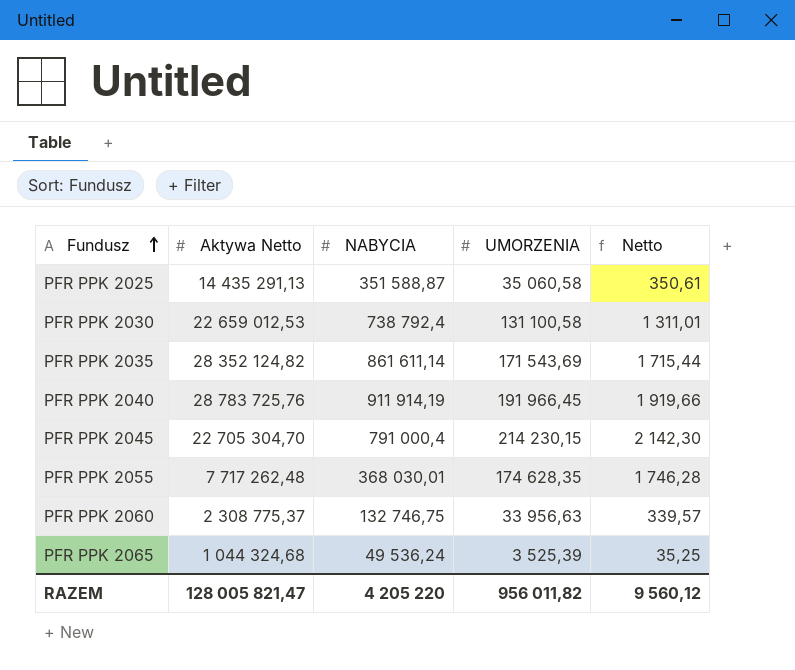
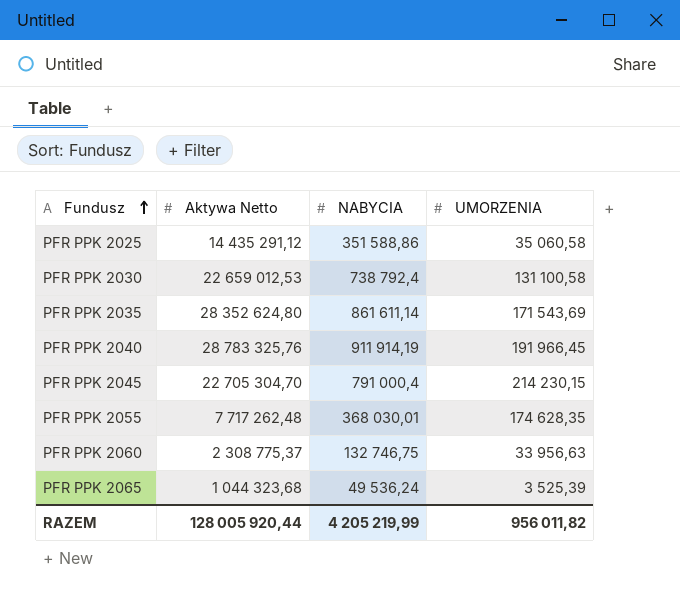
column Netto | formula: [UMORZENIA] * 0,01 -> none
PFR PPK 2025 | Aktywa Netto: 14 435 291,13 -> 14 435 291,12
PFR PPK 2025 | NABYCIA: 351 588,87 -> 351 588,86
PFR PPK 2035 | Aktywa Netto: 28 352 124,82 -> 28 352 624,80
PFR PPK 2040 | Aktywa Netto: 28 783 725,76 -> 28 783 325,76
PFR PPK 2065 | Aktywa Netto: 1 044 324,68 -> 1 044 323,68
RAZEM | Aktywa Netto: 128 005 821,47 -> 128 005 920,44
RAZEM | NABYCIA: 4 205 220 -> 4 205 219,99

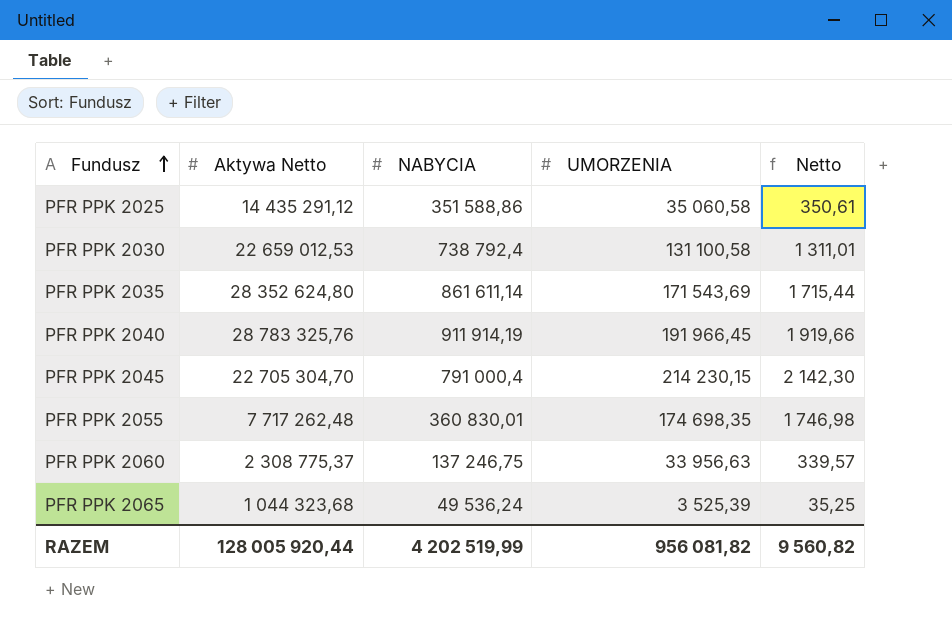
column Netto | formula: none -> [UMORZENIA] * 0,01
PFR PPK 2055 | NABYCIA: 368 030,01 -> 360 830,01
PFR PPK 2055 | UMORZENIA: 174 628,35 -> 174 698,35
PFR PPK 2060 | NABYCIA: 132 746,75 -> 137 246,75
RAZEM | NABYCIA: 4 205 219,99 -> 4 202 519,99
RAZEM | UMORZENIA: 956 011,82 -> 956 081,82

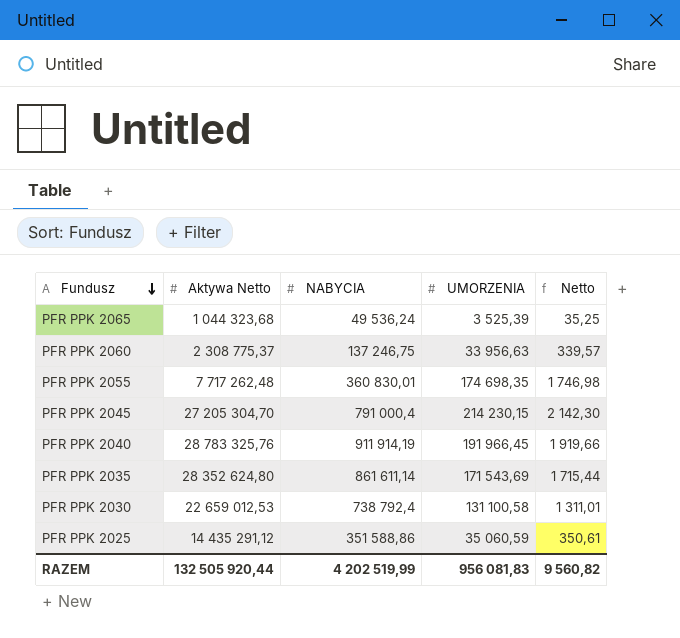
row order: Fundusz ascending -> Fundusz descending
PFR PPK 2045 | Aktywa Netto: 22 705 304,70 -> 27 205 304,70
PFR PPK 2025 | UMORZENIA: 35 060,58 -> 35 060,59
RAZEM | Aktywa Netto: 128 005 920,44 -> 132 505 920,44
RAZEM | UMORZENIA: 956 081,82 -> 956 081,83

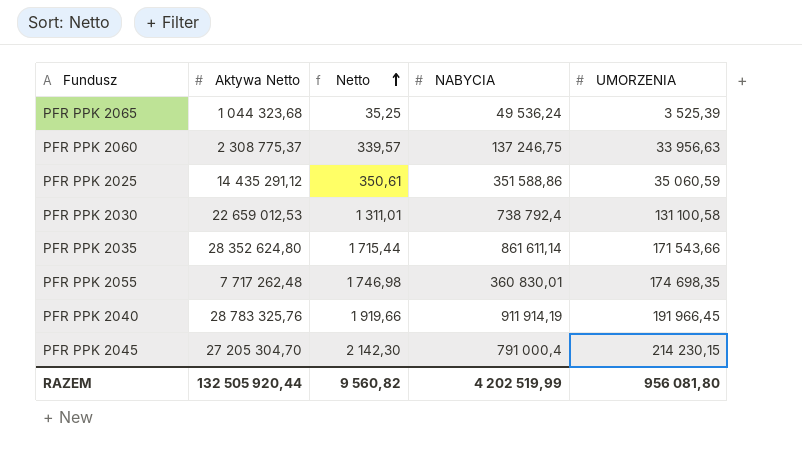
row order: Fundusz descending -> Netto ascending
column Netto | position: 5 -> 3
PFR PPK 2035 | UMORZENIA: 171 543,69 -> 171 543,66
RAZEM | UMORZENIA: 956 081,83 -> 956 081,80

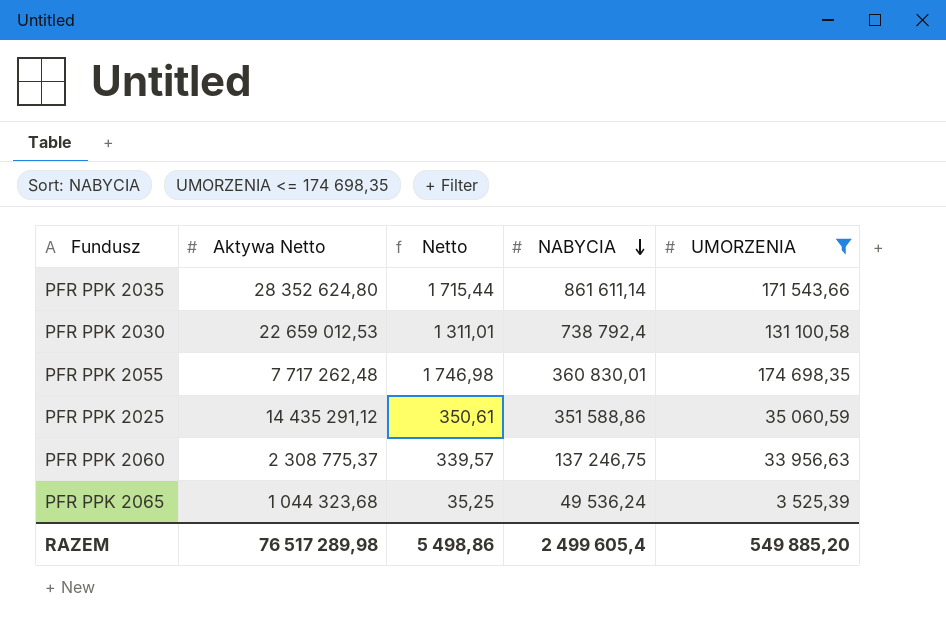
filter: none -> UMORZENIA <= 174 698,35
row order: Netto ascending -> NABYCIA descending
RAZEM | Aktywa Netto: 132 505 920,44 -> 76 517 289,98
RAZEM | Netto: 9 560,82 -> 5 498,86
RAZEM | NABYCIA: 4 202 519,99 -> 2 499 605,4
RAZEM | UMORZENIA: 956 081,80 -> 549 885,20

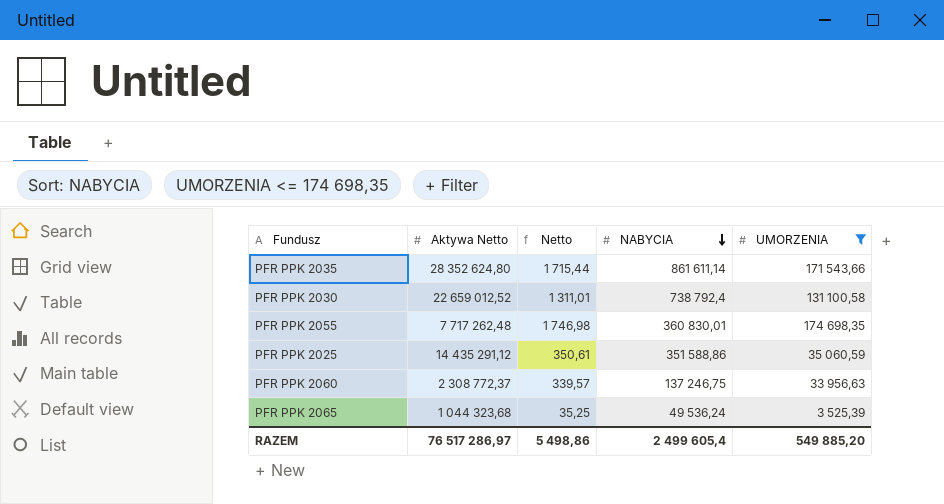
PFR PPK 2030 | Aktywa Netto: 22 659 012,53 -> 22 659 012,52
PFR PPK 2060 | Aktywa Netto: 2 308 775,37 -> 2 308 772,37
RAZEM | Aktywa Netto: 76 517 289,98 -> 76 517 286,97

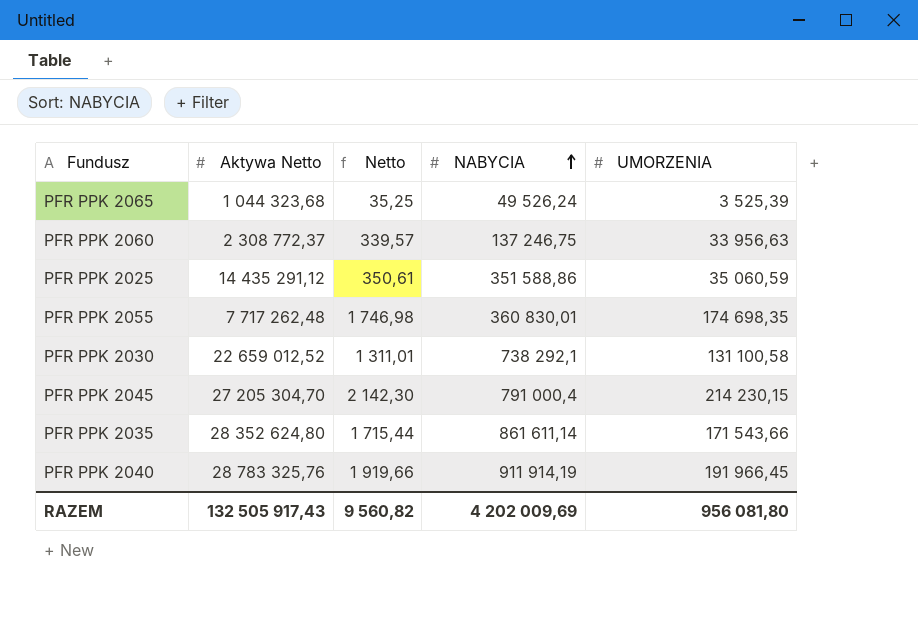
filter: UMORZENIA <= 174 698,35 -> none
row order: NABYCIA descending -> NABYCIA ascending
PFR PPK 2065 | NABYCIA: 49 536,24 -> 49 526,24
PFR PPK 2030 | NABYCIA: 738 792,4 -> 738 292,1
RAZEM | Aktywa Netto: 76 517 286,97 -> 132 505 917,43
RAZEM | Netto: 5 498,86 -> 9 560,82
RAZEM | NABYCIA: 2 499 605,4 -> 4 202 009,69
RAZEM | UMORZENIA: 549 885,20 -> 956 081,80

